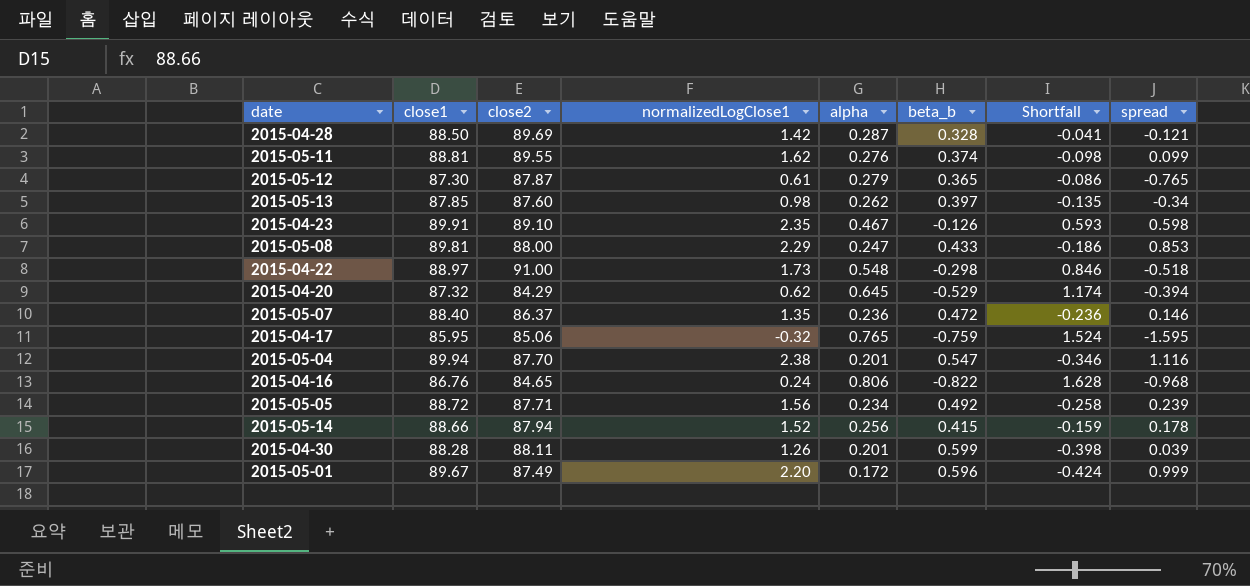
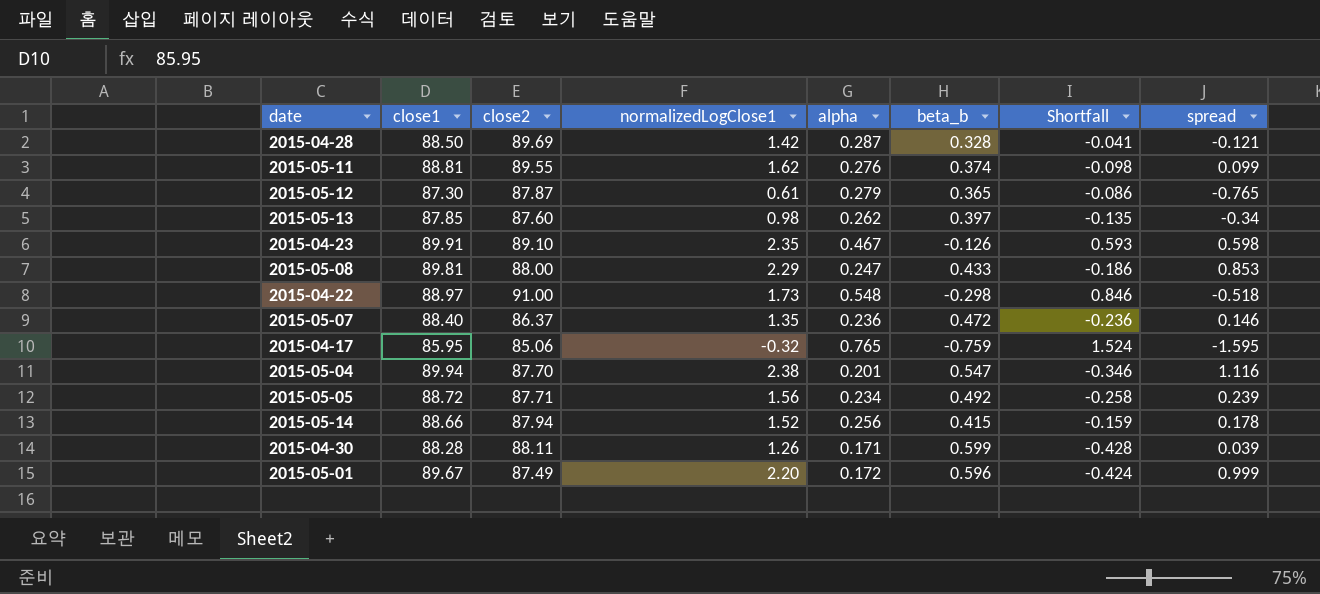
row 2015-04-20: 87.32 | 84.29 | 0.62 | 0.645 | -0.529 | 1.174 | -0.394 -> none
row 2015-04-16: 86.76 | 84.65 | 0.24 | 0.806 | -0.822 | 1.628 | -0.968 -> none
2015-04-30 | alpha: 0.201 -> 0.171
2015-04-30 | Shortfall: -0.398 -> -0.428

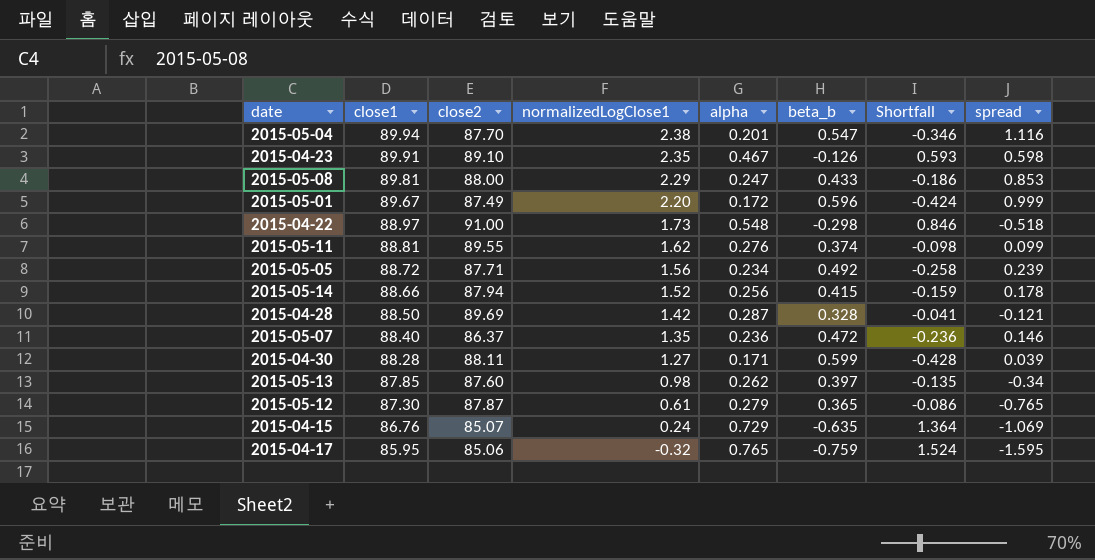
row order: none -> close1 descending
2015-04-30 | normalizedLogClose1: 1.26 -> 1.27
row 2015-04-15: none -> 86.76 | 85.07 | 0.24 | 0.729 | -0.635 | 1.364 | -1.069

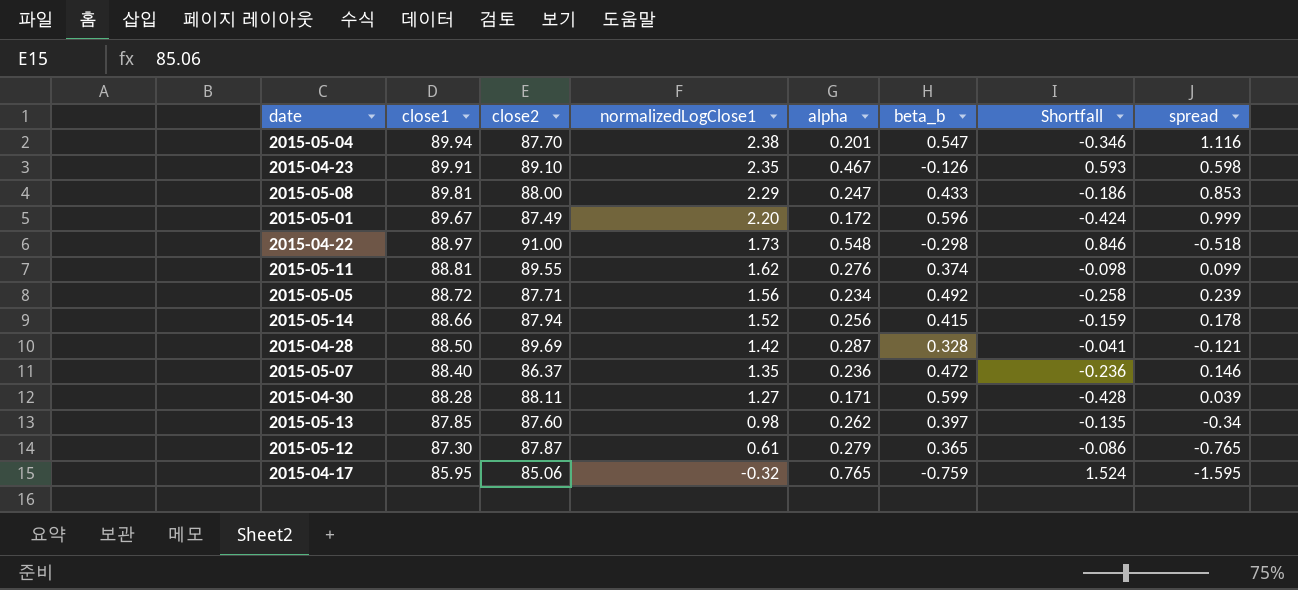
row 2015-04-15: 86.76 | 85.07 | 0.24 | 0.729 | -0.635 | 1.364 | -1.069 -> none

